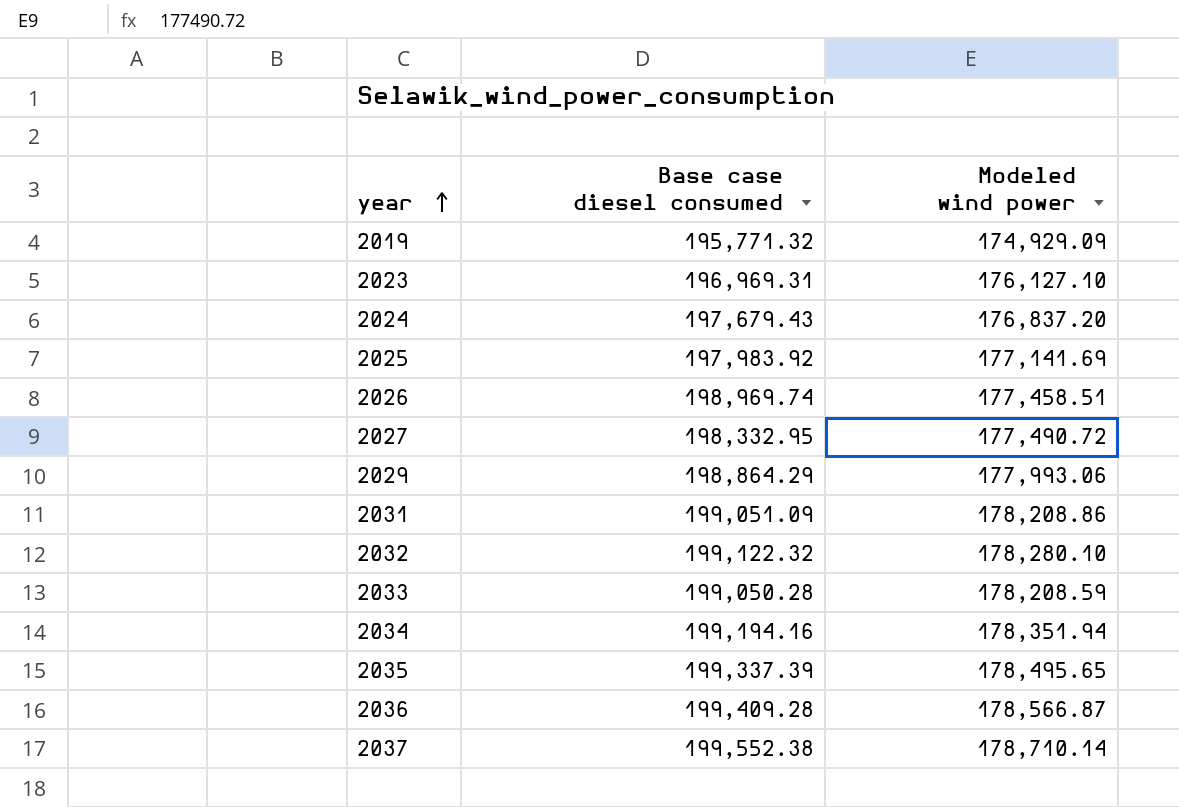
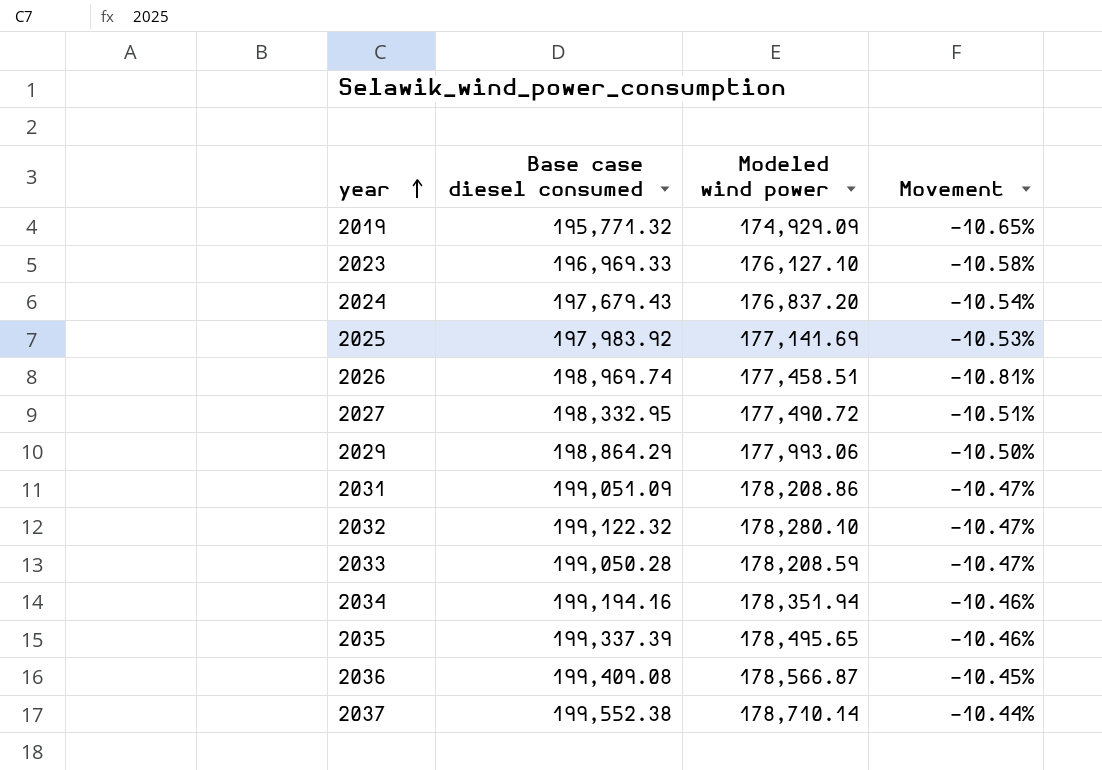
column Movement | formula: none -> ([Modeled wind power] - [Base case diesel consumed]) / [Base case diesel consumed]
2023 | Base case diesel consumed: 196,969.31 -> 196,969.33
2036 | Base case diesel consumed: 199,409.28 -> 199,409.08

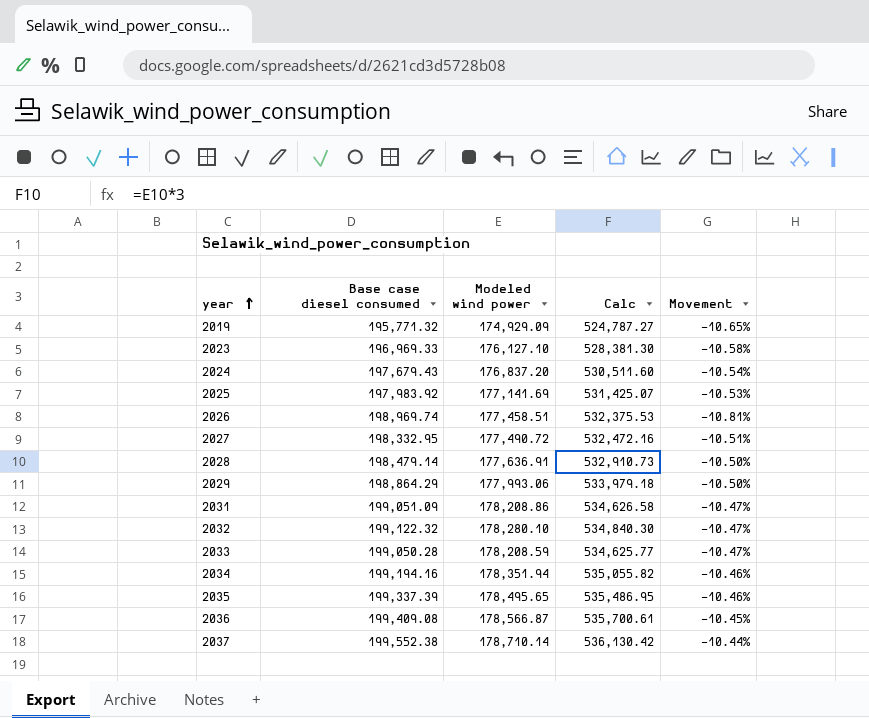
column Calc | formula: none -> [Modeled wind power] * 3
row 2028: none -> 198,479.14 | 177,636.91 | 532,910.73 | -10.50%

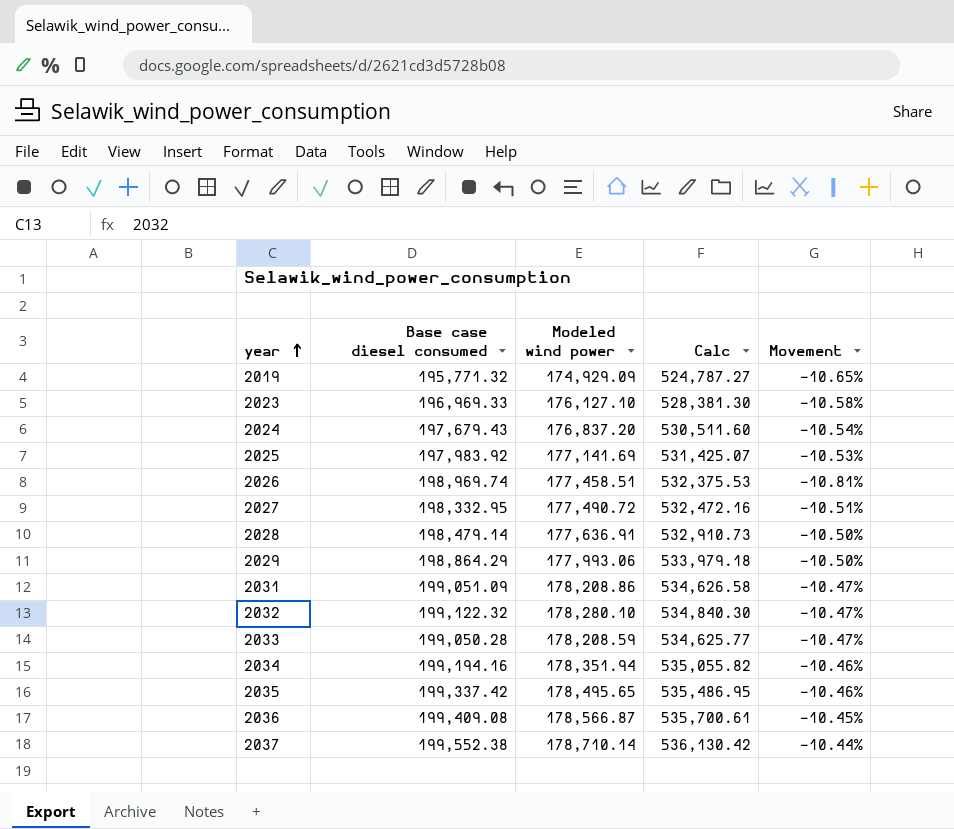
2035 | Base case diesel consumed: 199,337.39 -> 199,337.42

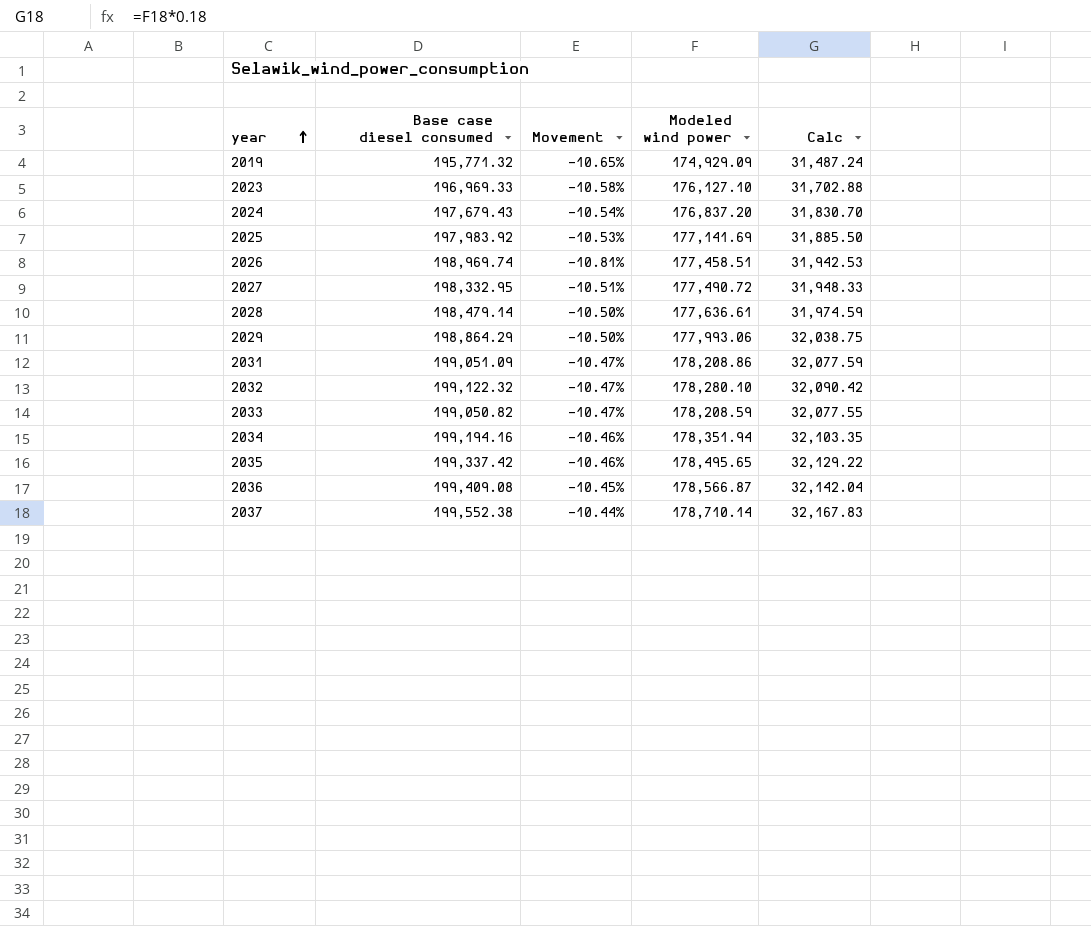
column Movement | position: 5 -> 3
column Calc | formula: [Modeled wind power] * 3 -> [Modeled wind power] * 0.18
2028 | Modeled wind power: 177,636.91 -> 177,636.61
2033 | Base case diesel consumed: 199,050.28 -> 199,050.82

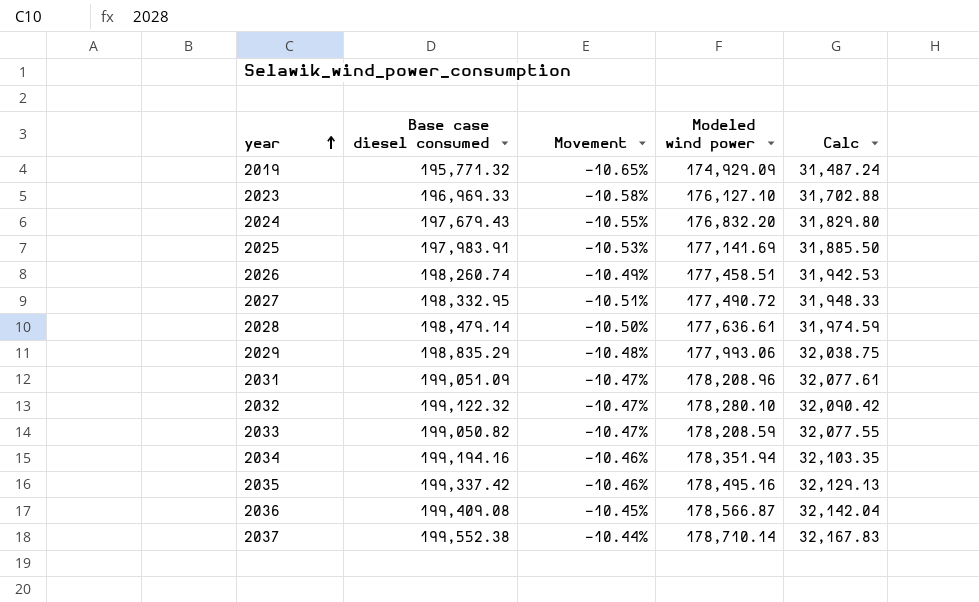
2024 | Movement: -10.54% -> -10.55%
2024 | Modeled wind power: 176,837.20 -> 176,832.20
2024 | Calc: 31,830.70 -> 31,829.80
2025 | Base case diesel consumed: 197,983.92 -> 197,983.91
2026 | Base case diesel consumed: 198,969.74 -> 198,260.74
2026 | Movement: -10.81% -> -10.49%
2029 | Base case diesel consumed: 198,864.29 -> 198,835.29
2029 | Movement: -10.50% -> -10.48%
2031 | Modeled wind power: 178,208.86 -> 178,208.96
2031 | Calc: 32,077.59 -> 32,077.61
2035 | Modeled wind power: 178,495.65 -> 178,495.16
2035 | Calc: 32,129.22 -> 32,129.13

